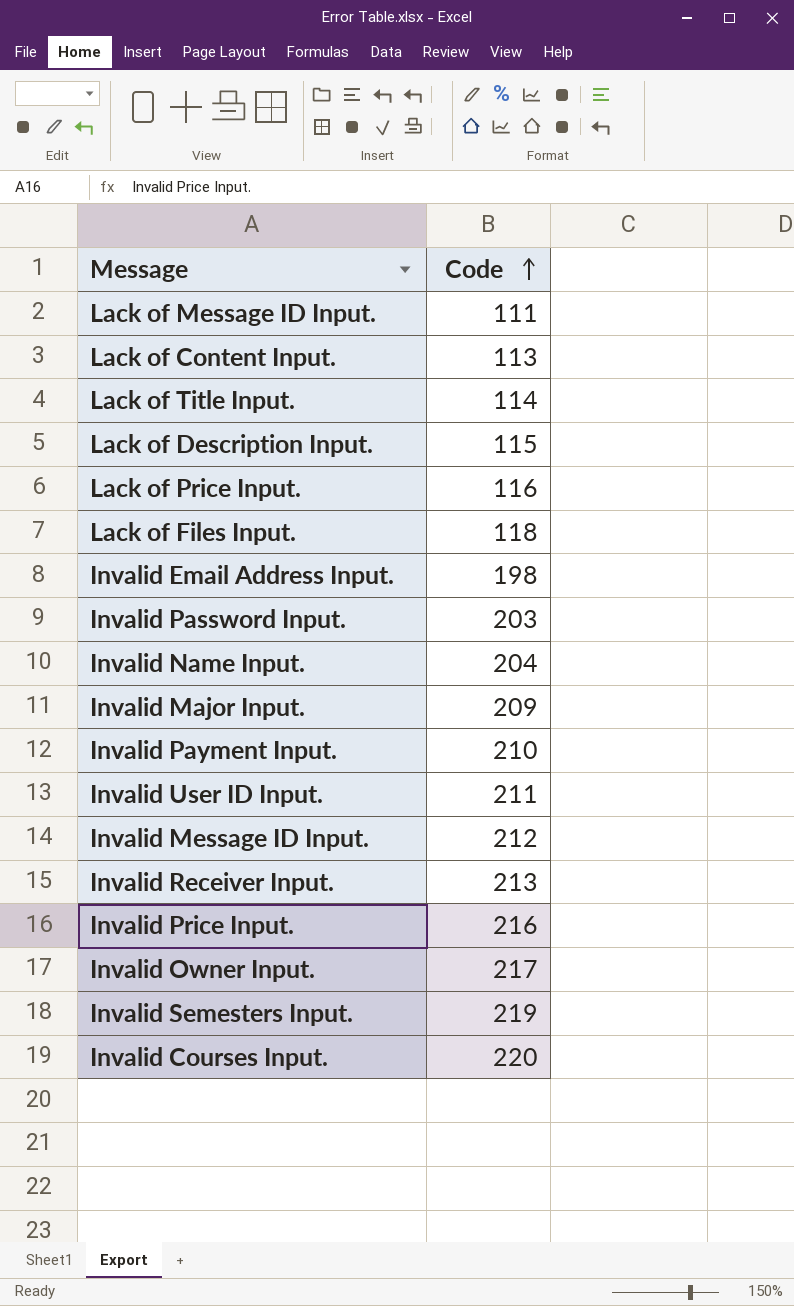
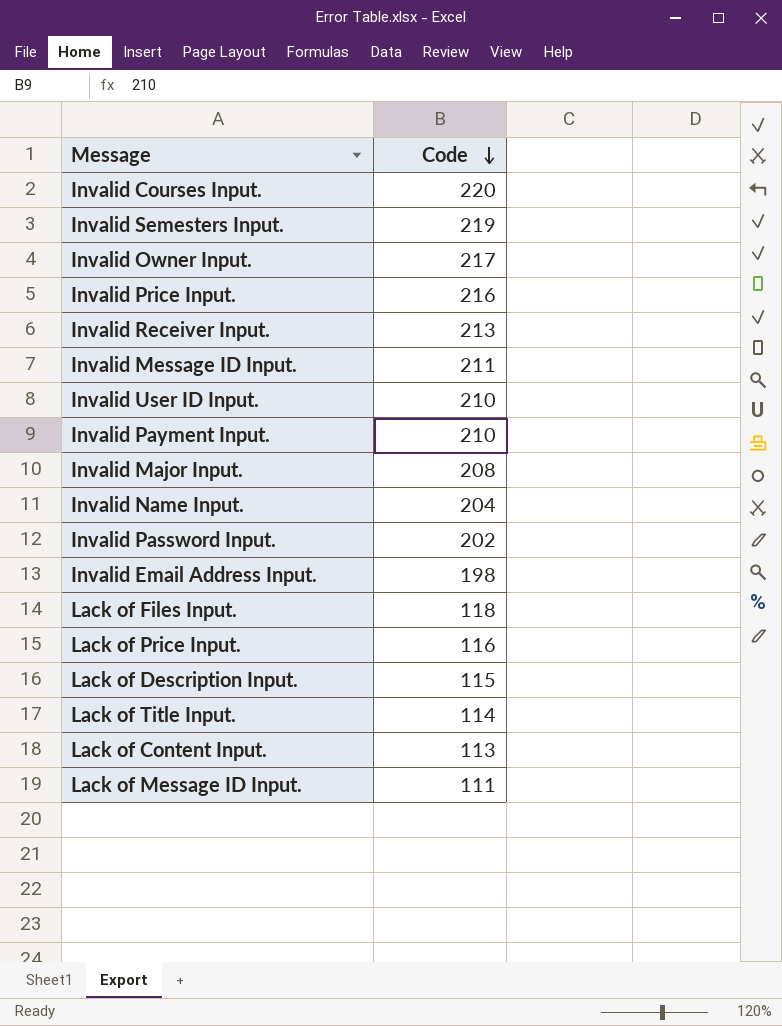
row order: Code ascending -> Code descending
Invalid Message ID Input. | Code: 212 -> 211
Invalid User ID Input. | Code: 211 -> 210
Invalid Major Input. | Code: 209 -> 208
Invalid Password Input. | Code: 203 -> 202

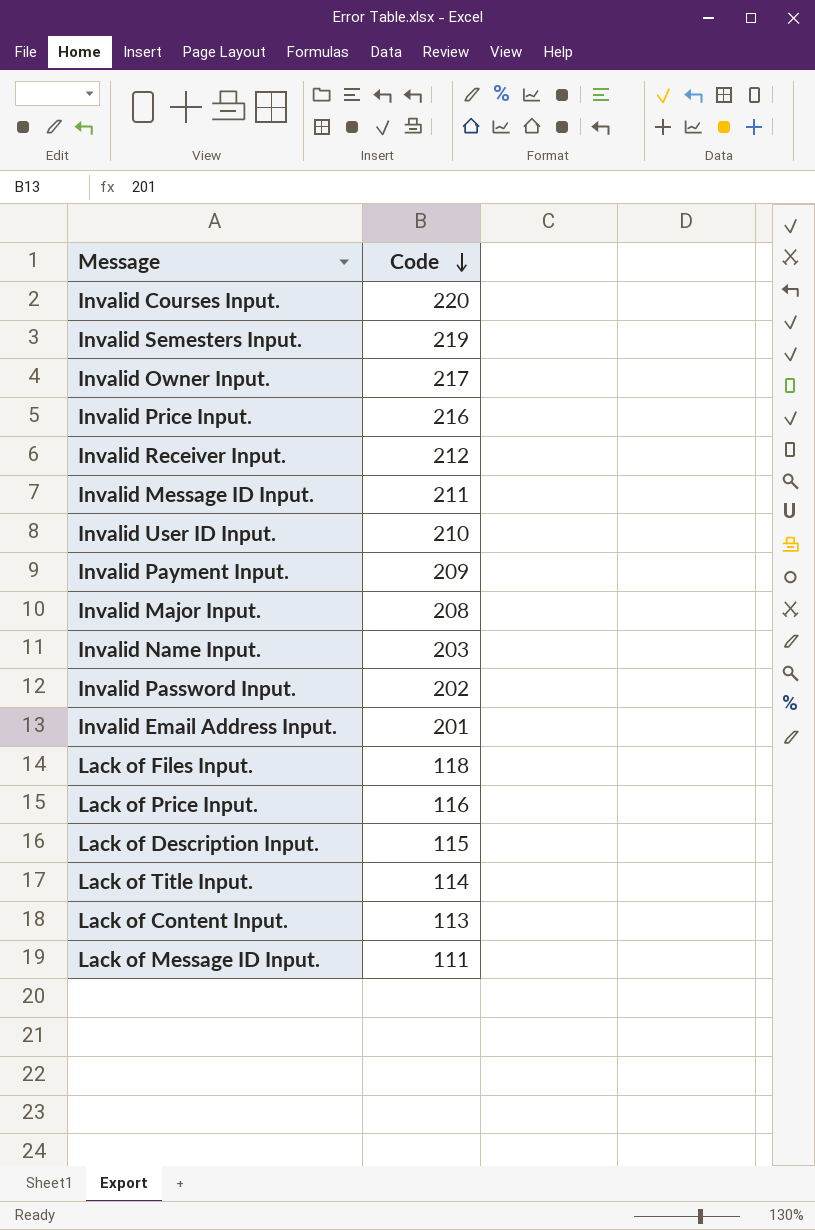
Invalid Receiver Input. | Code: 213 -> 212
Invalid Payment Input. | Code: 210 -> 209
Invalid Name Input. | Code: 204 -> 203
Invalid Email Address Input. | Code: 198 -> 201

